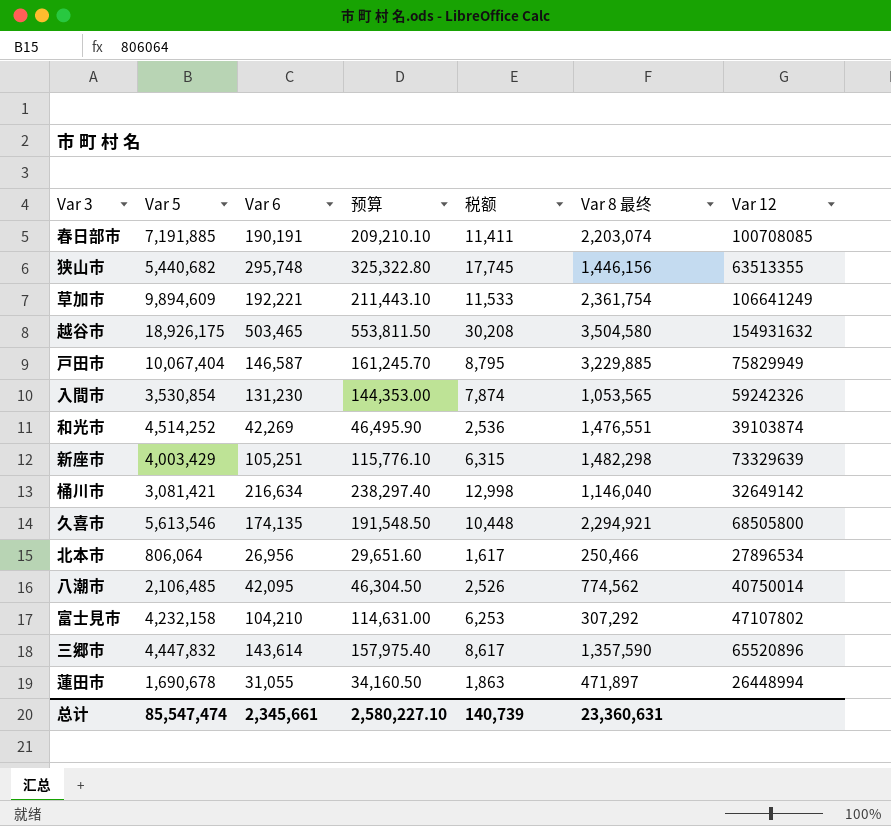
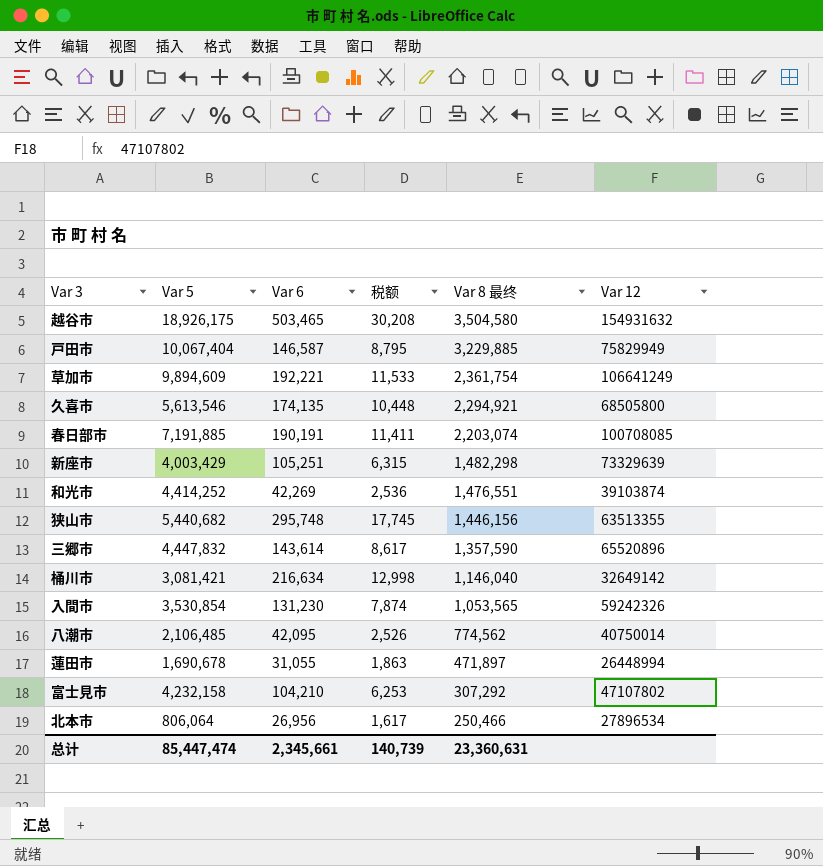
row order: none -> Var 8 最终 descending
column 预算 | formula: [Var 6] * 1.1 -> none
和光市 | Var 5: 4,514,252 -> 4,414,252
总计 | Var 5: 85,547,474 -> 85,447,474

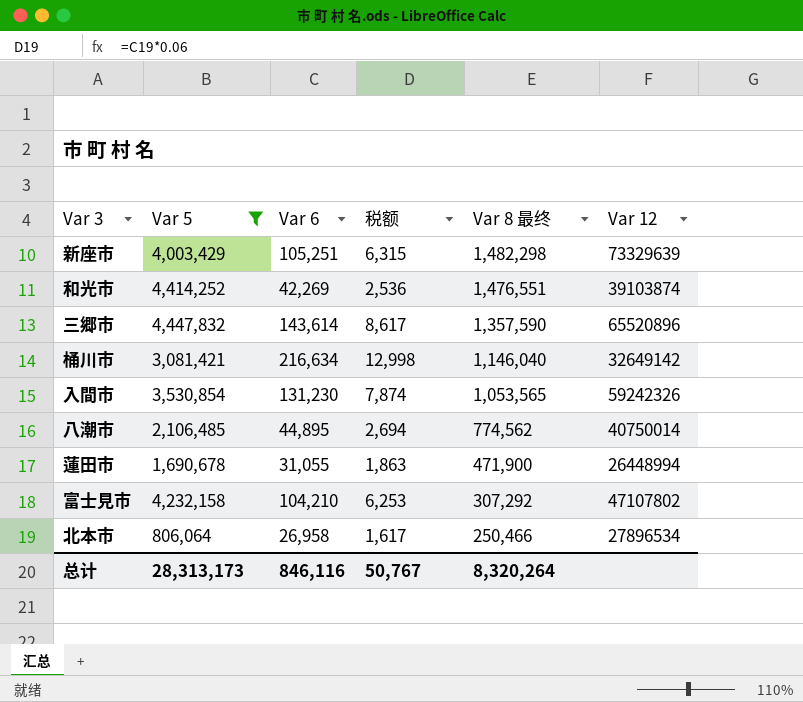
filter: none -> Var 5 <= 4,447,832
八潮市 | Var 6: 42,095 -> 44,895
八潮市 | 税额: 2,526 -> 2,694
蓮田市 | Var 8 最终: 471,897 -> 471,900
北本市 | Var 6: 26,956 -> 26,958
总计 | Var 5: 85,447,474 -> 28,313,173
总计 | Var 6: 2,345,661 -> 846,116
总计 | 税额: 140,739 -> 50,767
总计 | Var 8 最终: 23,360,631 -> 8,320,264

